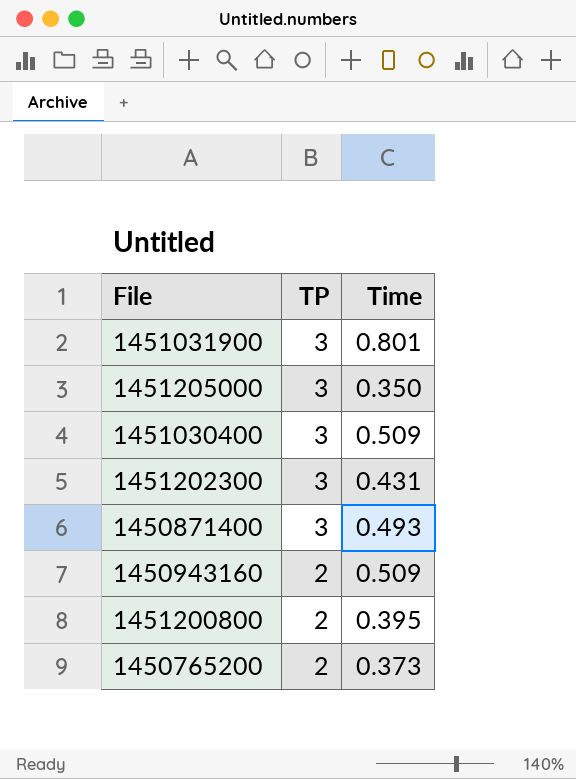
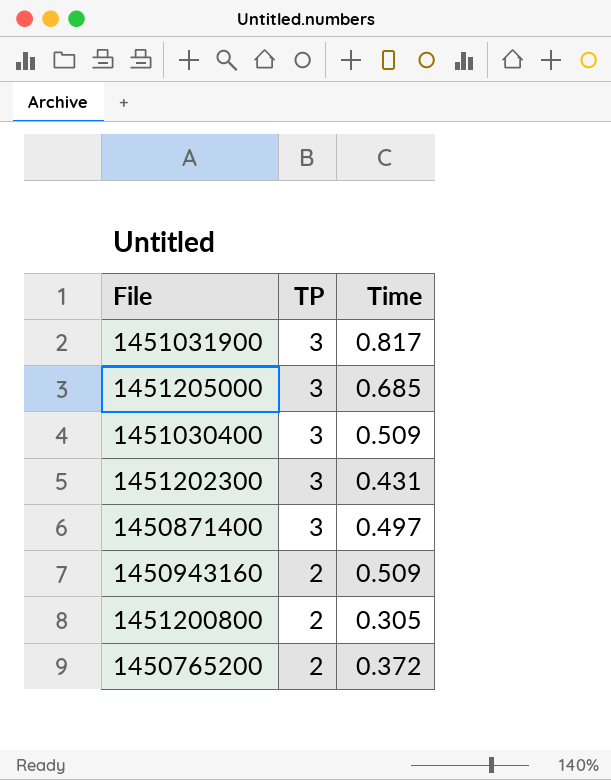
1451031900 | Time: 0.801 -> 0.817
1451205000 | Time: 0.350 -> 0.685
1450871400 | Time: 0.493 -> 0.497
1451200800 | Time: 0.395 -> 0.305
1450765200 | Time: 0.373 -> 0.372

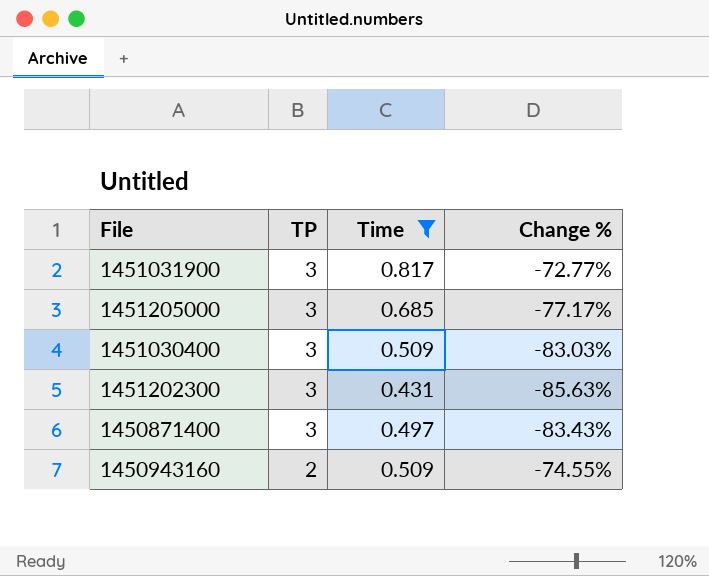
filter: none -> Time >= 0.431
column Change % | formula: none -> ([Time] - [TP]) / [TP]

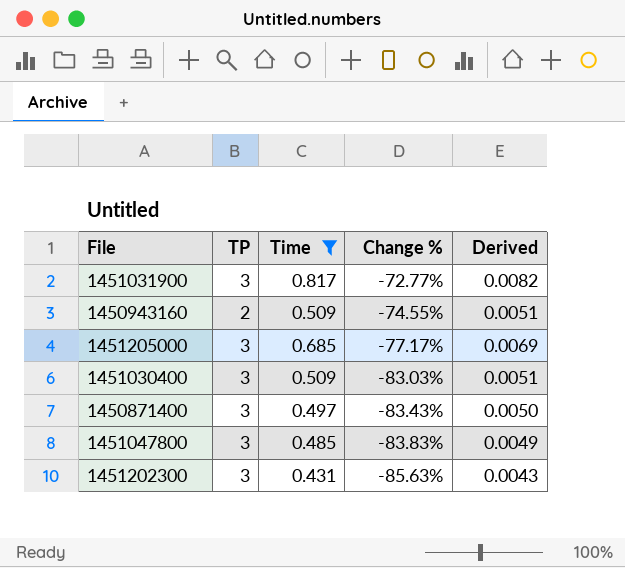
row order: TP descending -> Change % descending
column Derived | formula: none -> [Time] * 0.01
row 1451047800: none -> 3 | 0.485 | -83.83% | 0.0049

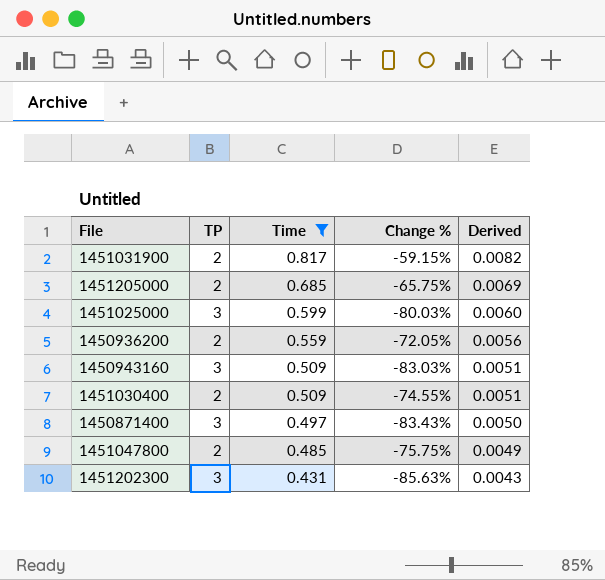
row order: Change % descending -> Time descending
1451031900 | TP: 3 -> 2
1451031900 | Change %: -72.77% -> -59.15%
1451205000 | TP: 3 -> 2
1451205000 | Change %: -77.17% -> -65.75%
row 1451025000: none -> 3 | 0.599 | -80.03% | 0.0060
row 1450936200: none -> 2 | 0.559 | -72.05% | 0.0056
1450943160 | TP: 2 -> 3
1450943160 | Change %: -74.55% -> -83.03%
1451030400 | TP: 3 -> 2
1451030400 | Change %: -83.03% -> -74.55%
1451047800 | TP: 3 -> 2
1451047800 | Change %: -83.83% -> -75.75%

